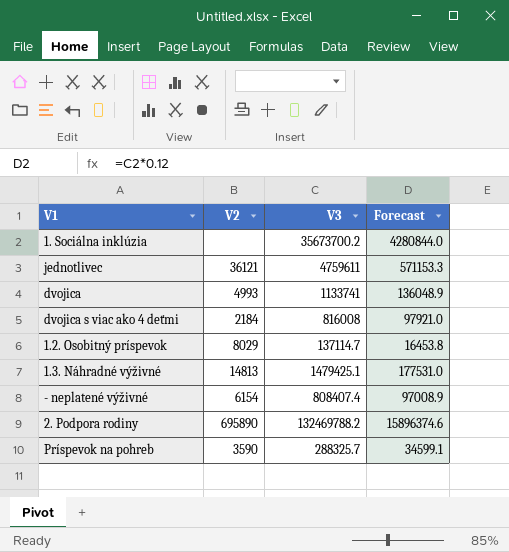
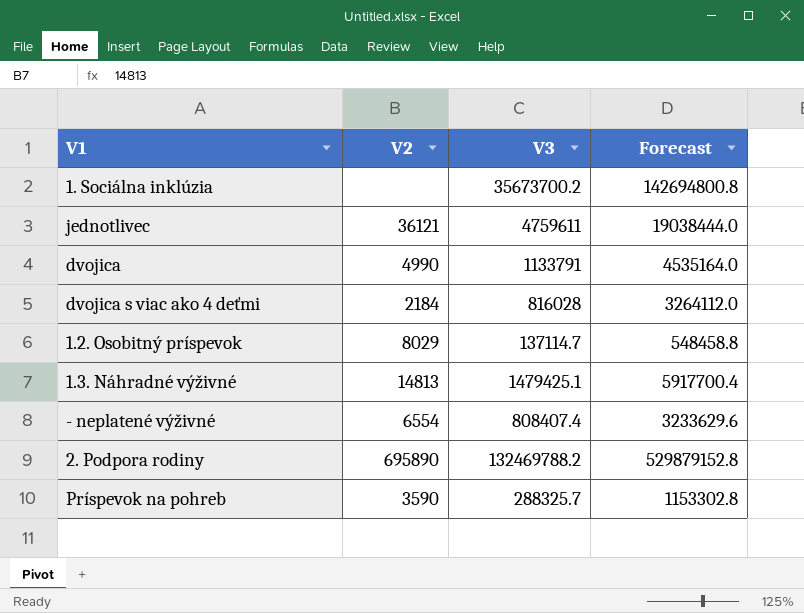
column Forecast | formula: [V3] * 0.12 -> [V3] * 4
dvojica | V2: 4993 -> 4990
dvojica | V3: 1133741 -> 1133791
dvojica s viac ako 4 deťmi | V3: 816008 -> 816028
- neplatené výživné | V2: 6154 -> 6554

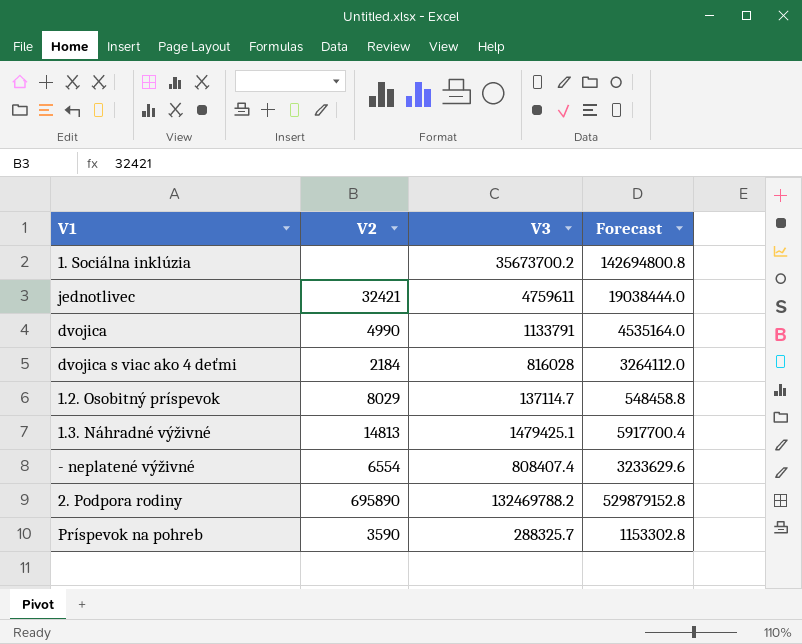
jednotlivec | V2: 36121 -> 32421

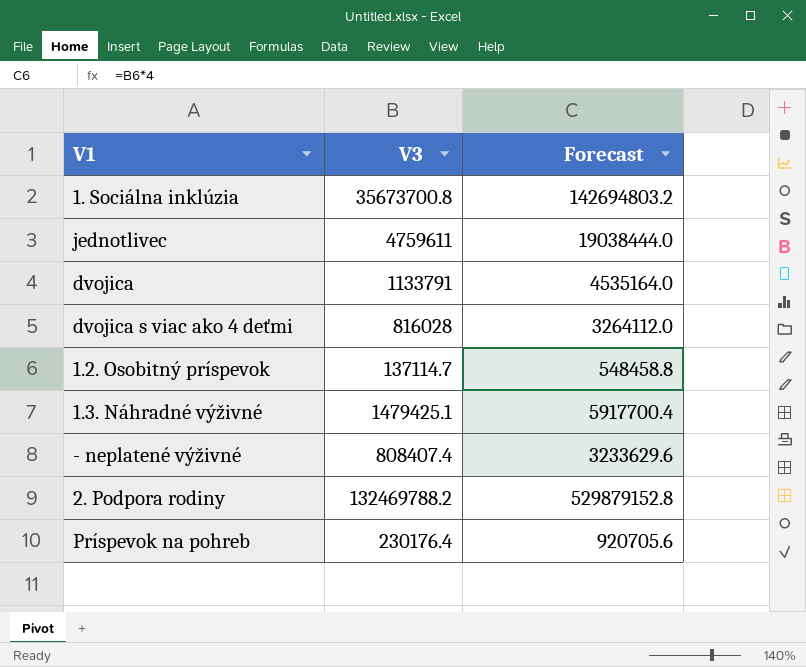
column V2 | position: 2 -> none
1. Sociálna inklúzia | V3: 35673700.2 -> 35673700.8
1. Sociálna inklúzia | Forecast: 142694800.8 -> 142694803.2
Príspevok na pohreb | V3: 288325.7 -> 230176.4
Príspevok na pohreb | Forecast: 1153302.8 -> 920705.6

